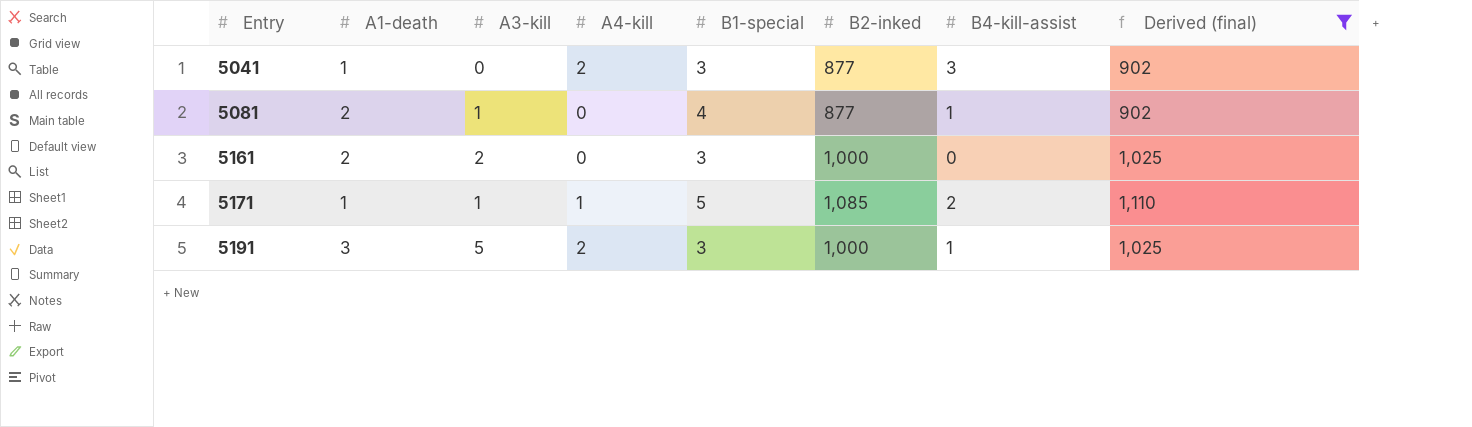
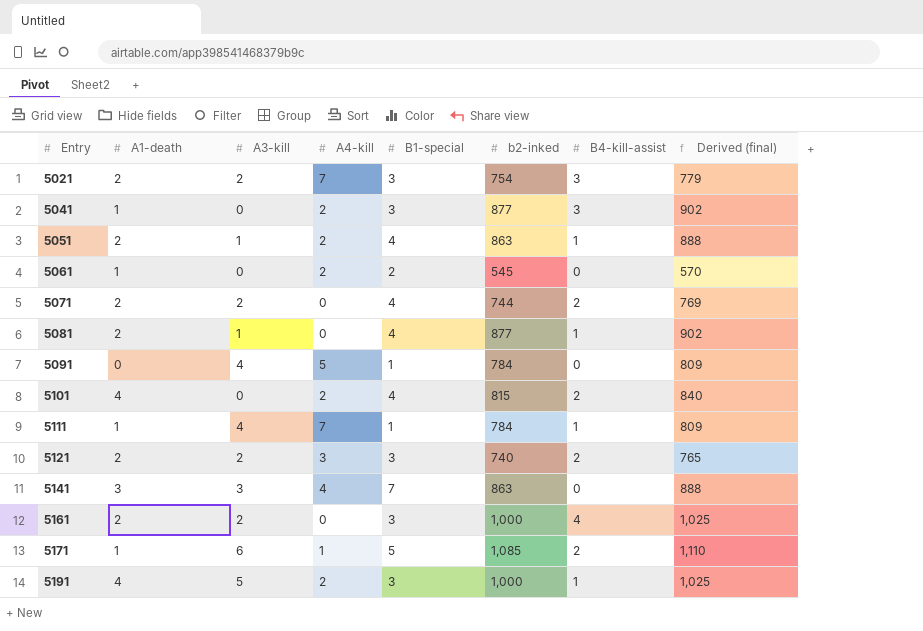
filter: Derived (final) >= 902 -> none
column name: B2-inked -> b2-inked
5161 | B4-kill-assist: 0 -> 4
5171 | A3-kill: 1 -> 6
5191 | A1-death: 3 -> 4

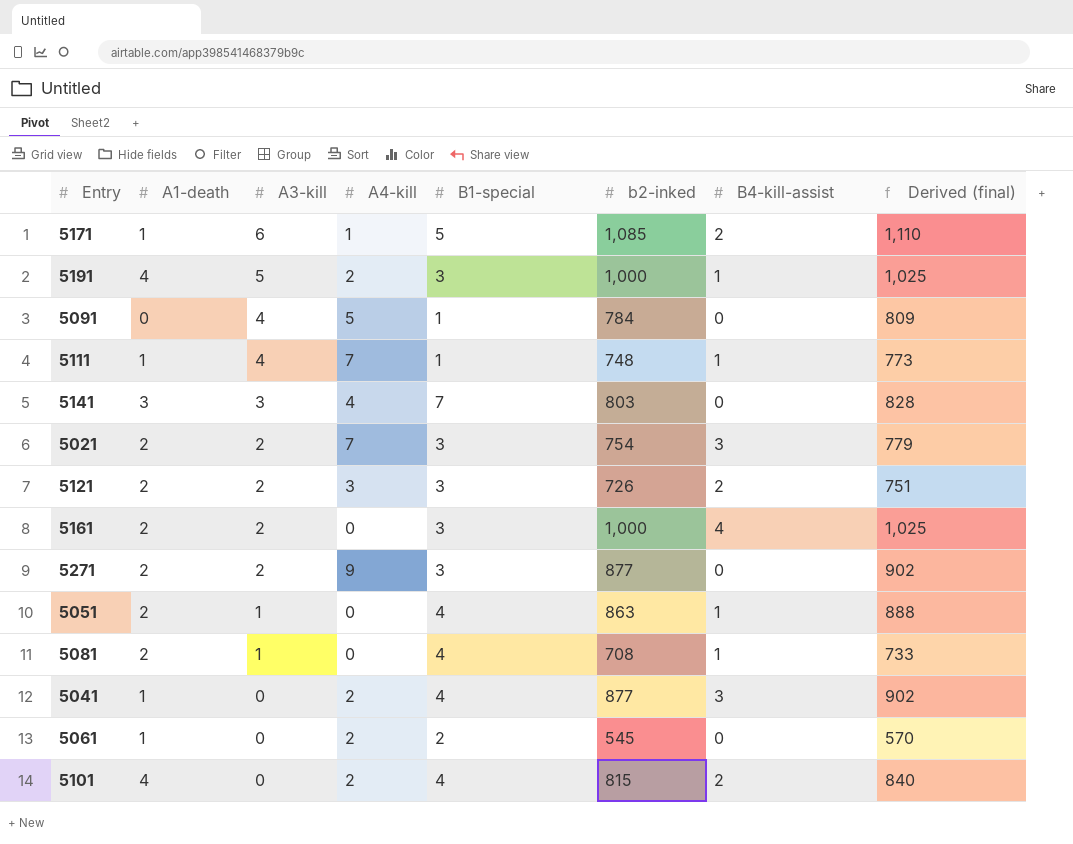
row order: Entry ascending -> A3-kill descending
row 5071: 2 | 2 | 0 | 4 | 744 | 2 | 769 -> none
5111 | b2-inked: 784 -> 748
5111 | Derived (final): 809 -> 773
5141 | b2-inked: 863 -> 803
5141 | Derived (final): 888 -> 828
5121 | b2-inked: 740 -> 726
5121 | Derived (final): 765 -> 751
row 5271: none -> 2 | 2 | 9 | 3 | 877 | 0 | 902
5051 | A4-kill: 2 -> 0
5081 | b2-inked: 877 -> 708
5081 | Derived (final): 902 -> 733
5041 | B1-special: 3 -> 4

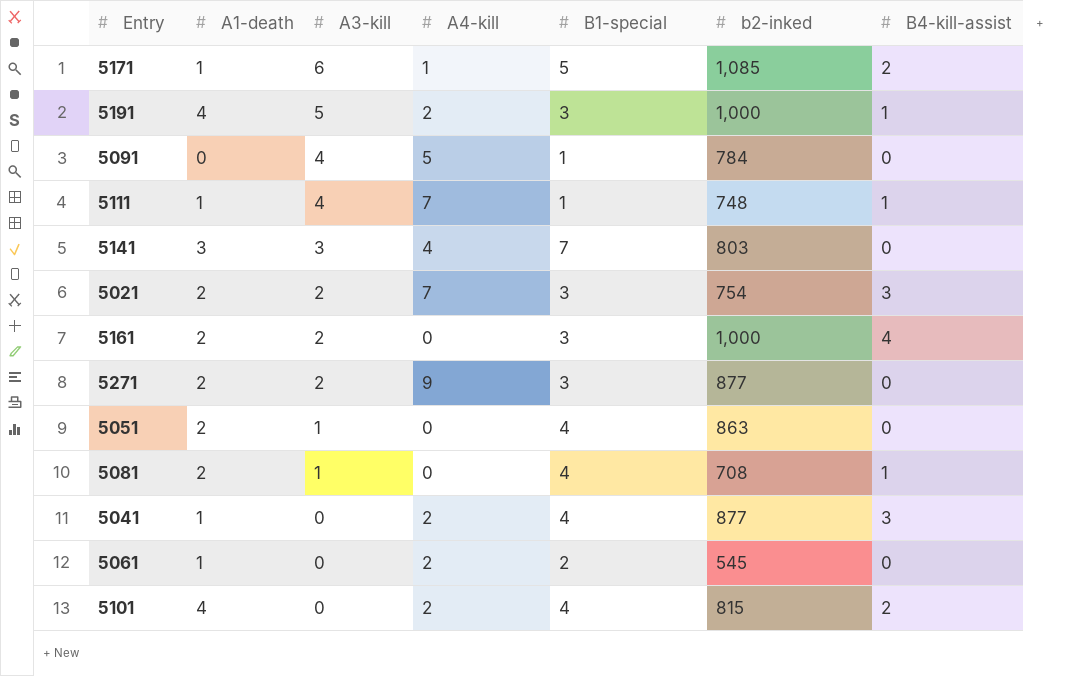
column Derived (final) | formula: [b2-inked] + 25 -> none
row 5121: 2 | 2 | 3 | 3 | 726 | 2 | 751 -> none
5051 | B4-kill-assist: 1 -> 0

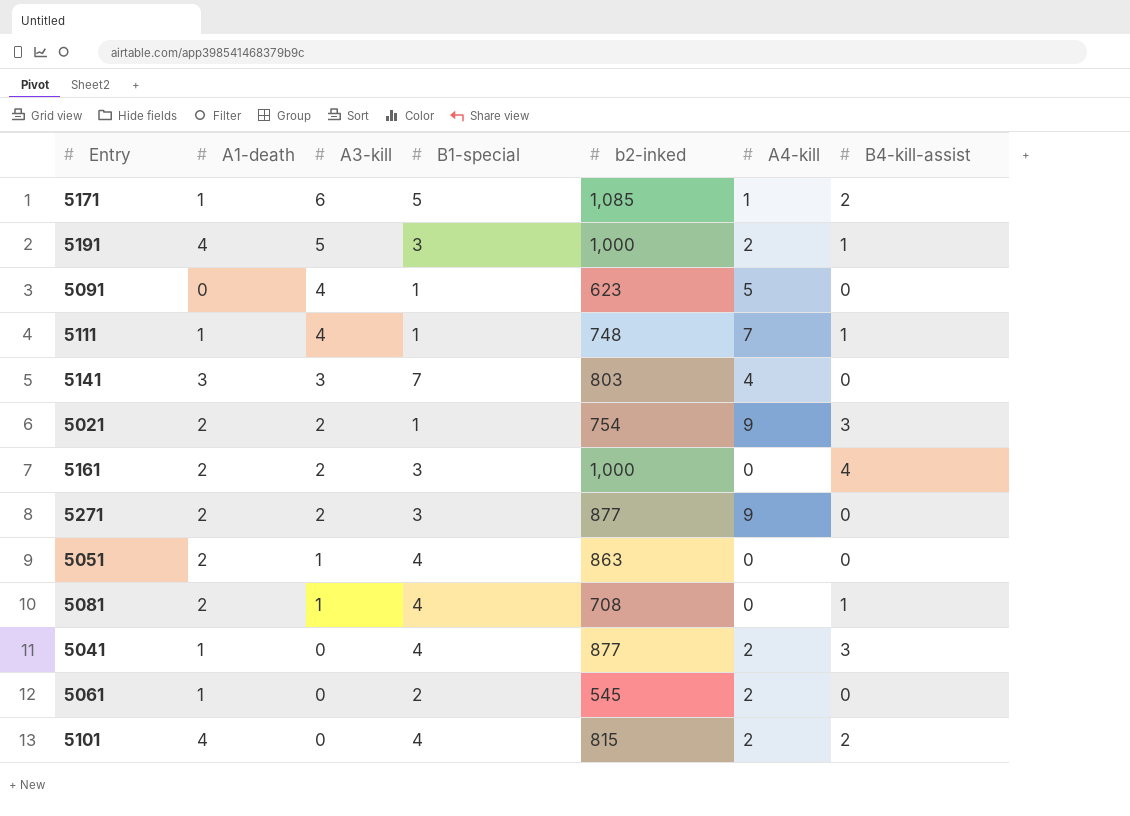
column A4-kill | position: 4 -> 6
5091 | b2-inked: 784 -> 623
5021 | B1-special: 3 -> 1
5021 | A4-kill: 7 -> 9

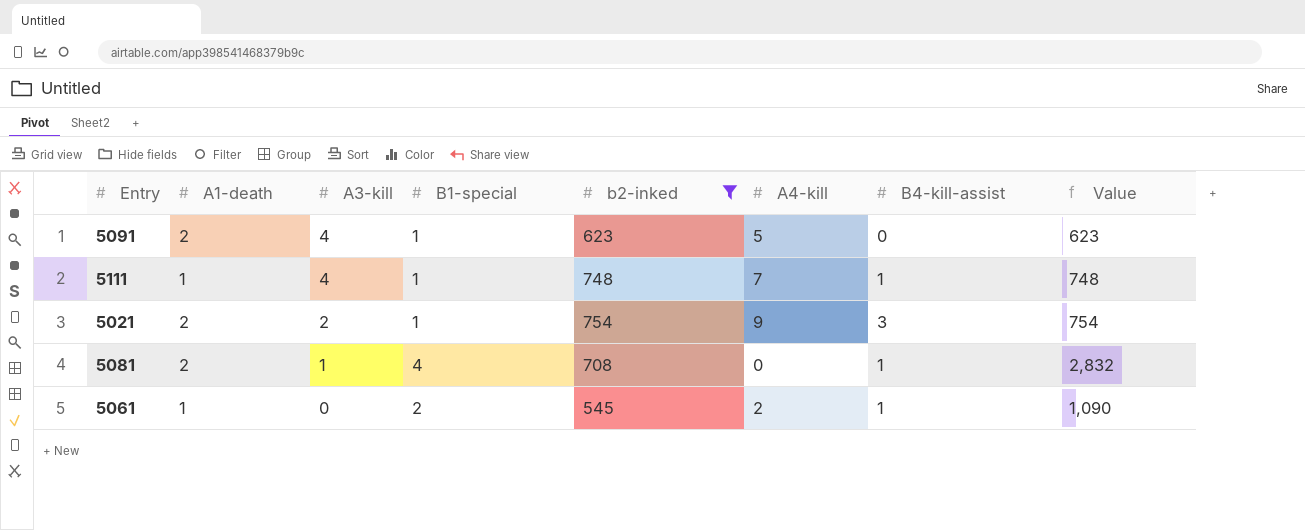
filter: none -> b2-inked <= 754
column Value | formula: none -> [B1-special] * [b2-inked]
5091 | A1-death: 0 -> 2
5061 | B4-kill-assist: 0 -> 1

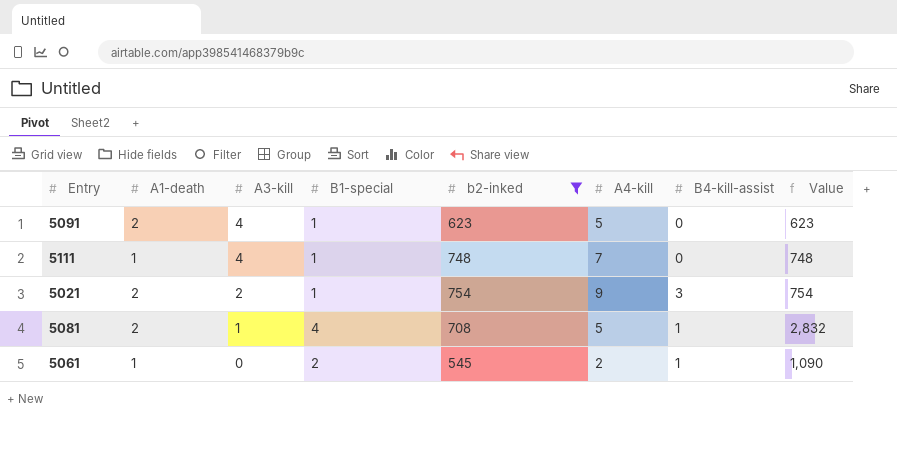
5111 | B4-kill-assist: 1 -> 0
5081 | A4-kill: 0 -> 5

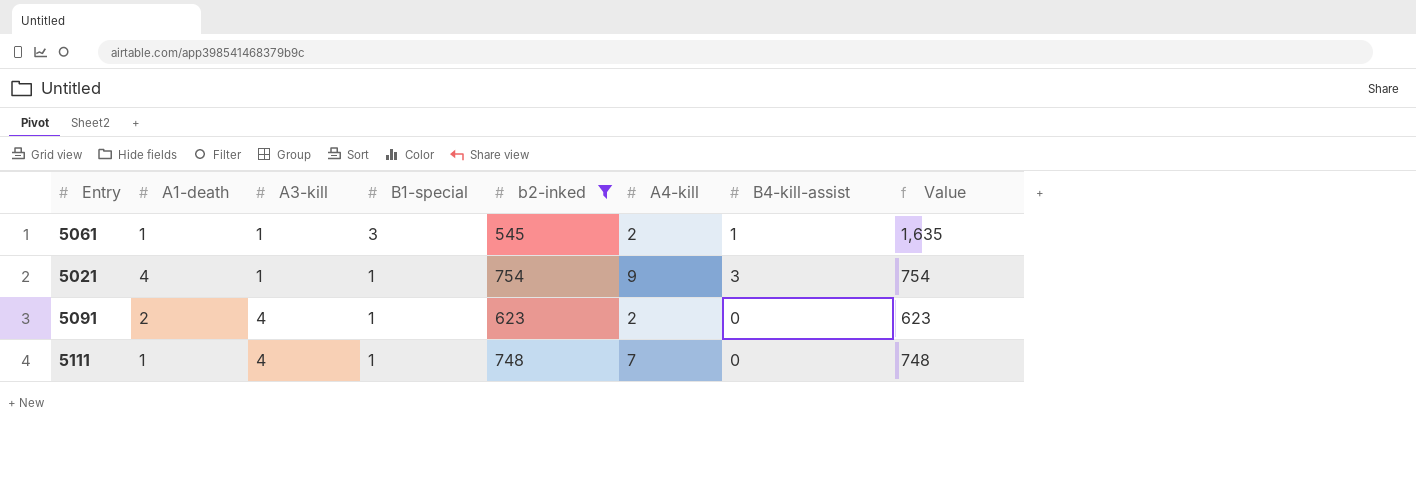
row order: A3-kill descending -> A3-kill ascending
row 5081: 2 | 1 | 4 | 708 | 5 | 1 | 2,832 -> none
5061 | A3-kill: 0 -> 1
5061 | B1-special: 2 -> 3
5061 | Value: 1,090 -> 1,635
5021 | A1-death: 2 -> 4
5021 | A3-kill: 2 -> 1
5091 | A4-kill: 5 -> 2

